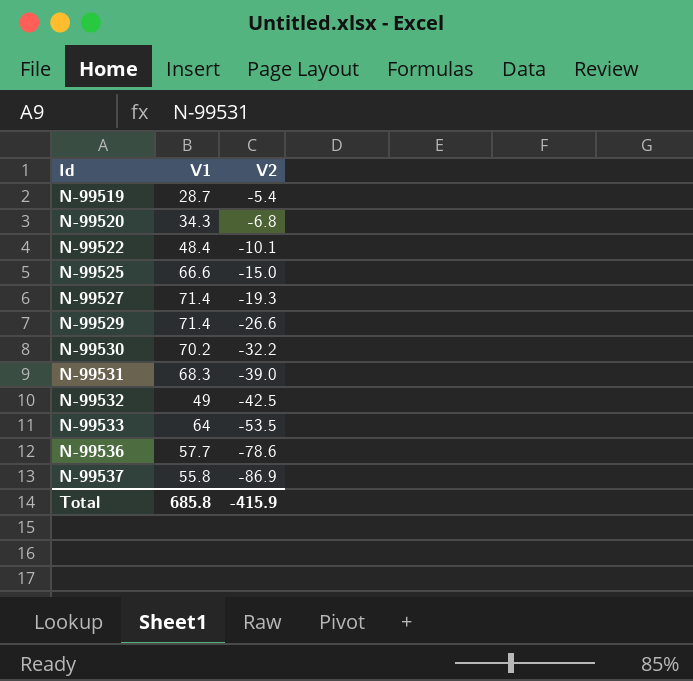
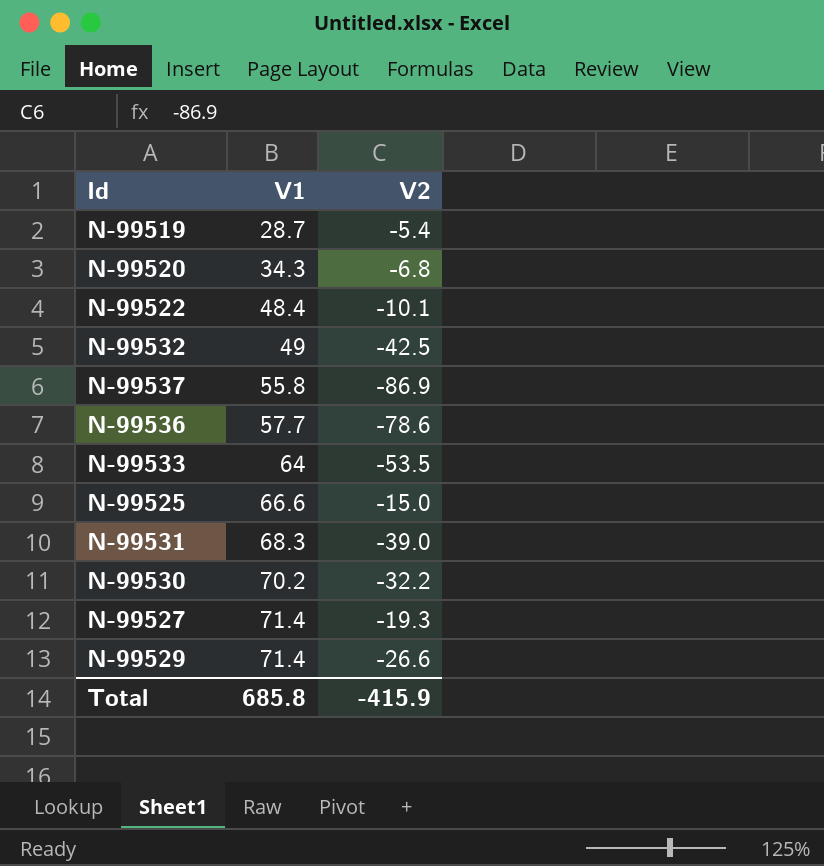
row order: Id ascending -> V1 ascending

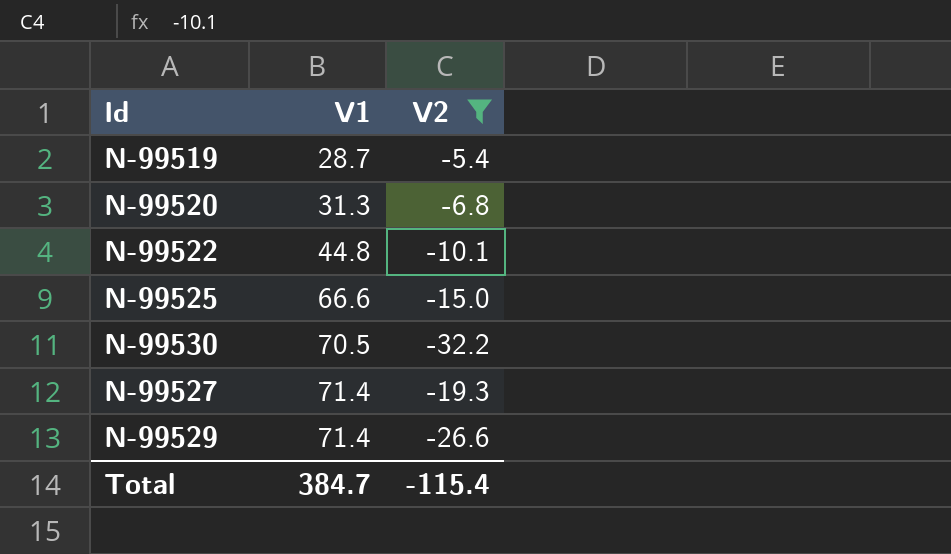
filter: none -> V2 >= -32.2
N-99520 | V1: 34.3 -> 31.3
N-99522 | V1: 48.4 -> 44.8
N-99530 | V1: 70.2 -> 70.5
Total | V1: 685.8 -> 384.7
Total | V2: -415.9 -> -115.4

